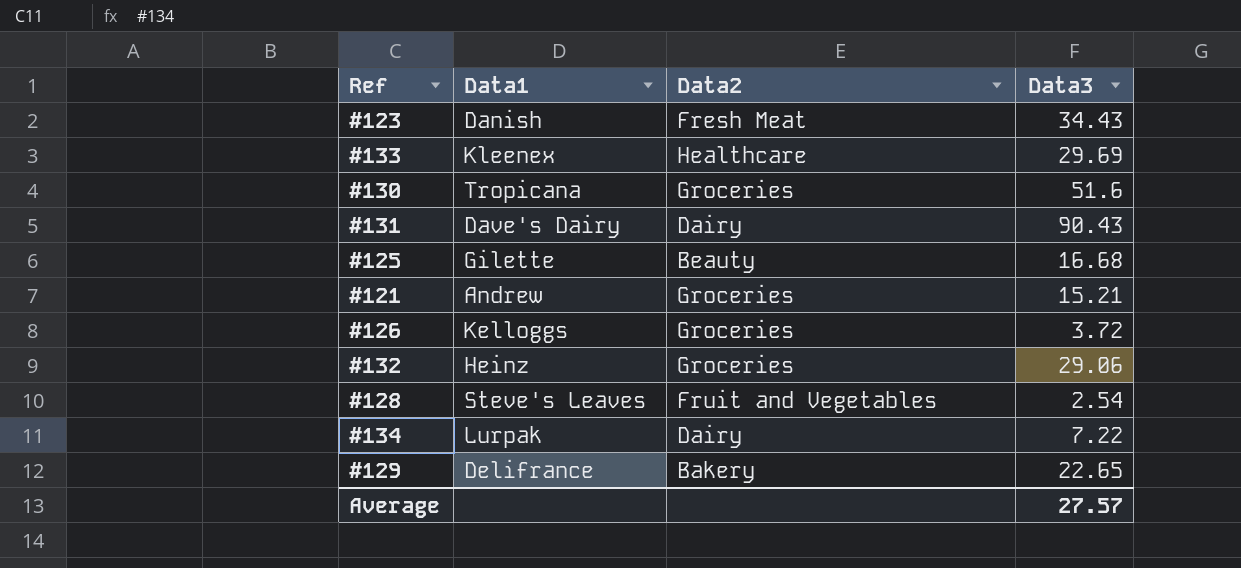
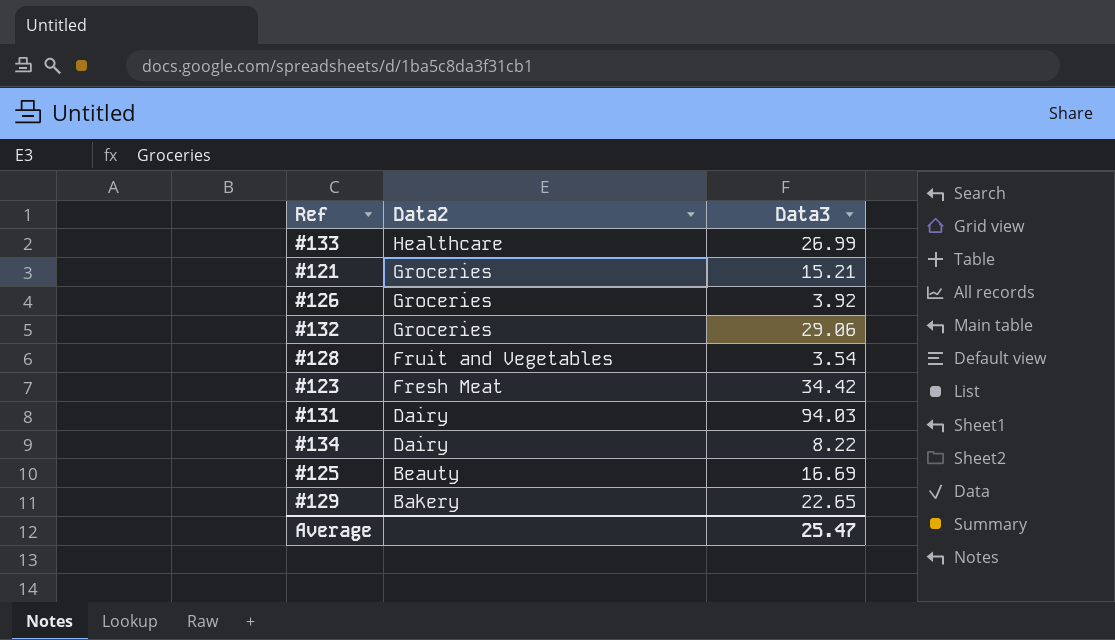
row order: none -> Data2 descending
column Data1 | position: 2 -> none
row #130: Tropicana | Groceries | 51.6 -> none
#133 | Data3: 29.69 -> 26.99
#126 | Data3: 3.72 -> 3.92
#128 | Data3: 2.54 -> 3.54
#123 | Data3: 34.43 -> 34.42
#131 | Data3: 90.43 -> 94.03
#134 | Data3: 7.22 -> 8.22
#125 | Data3: 16.68 -> 16.69
Average | Data3: 27.57 -> 25.47

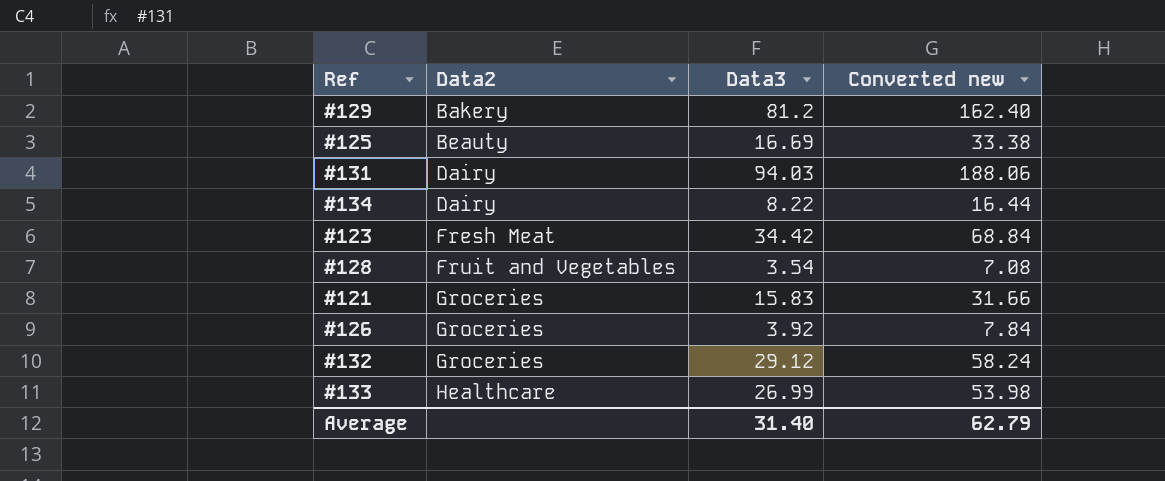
row order: Data2 descending -> Data2 ascending
column Converted new | formula: none -> [Data3] * 2
#129 | Data3: 22.65 -> 81.2
#121 | Data3: 15.21 -> 15.83
#132 | Data3: 29.06 -> 29.12
Average | Data3: 25.47 -> 31.40

